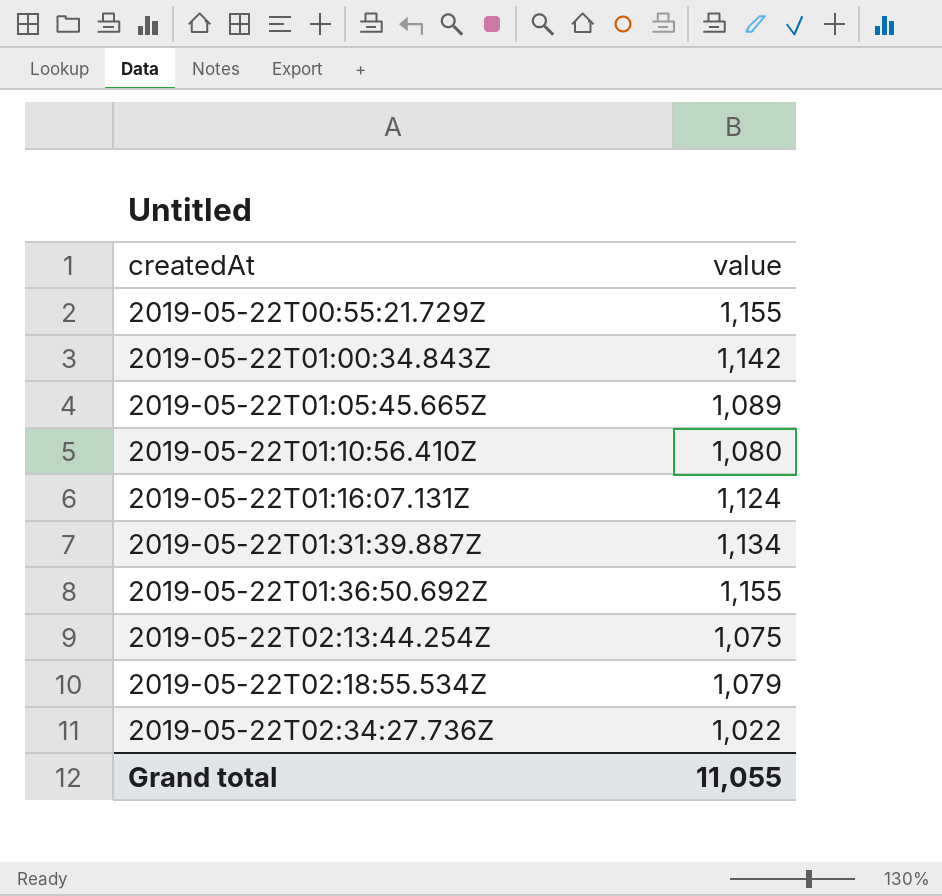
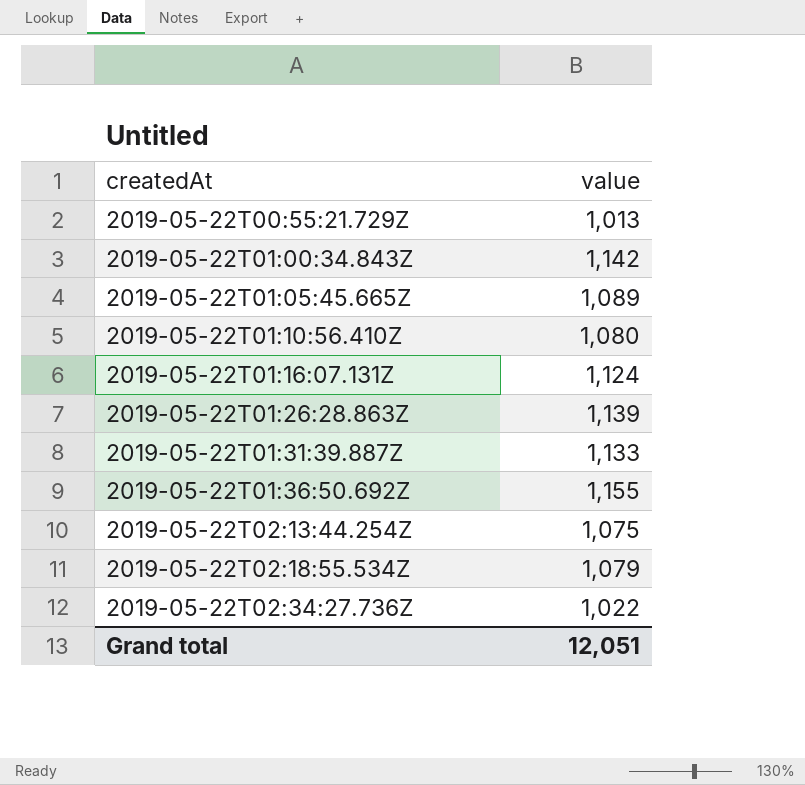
2019-05-22T00:55:21.729Z | value: 1,155 -> 1,013
row 2019-05-22T01:26:28.863Z: none -> 1,139
2019-05-22T01:31:39.887Z | value: 1,134 -> 1,133
Grand total | value: 11,055 -> 12,051

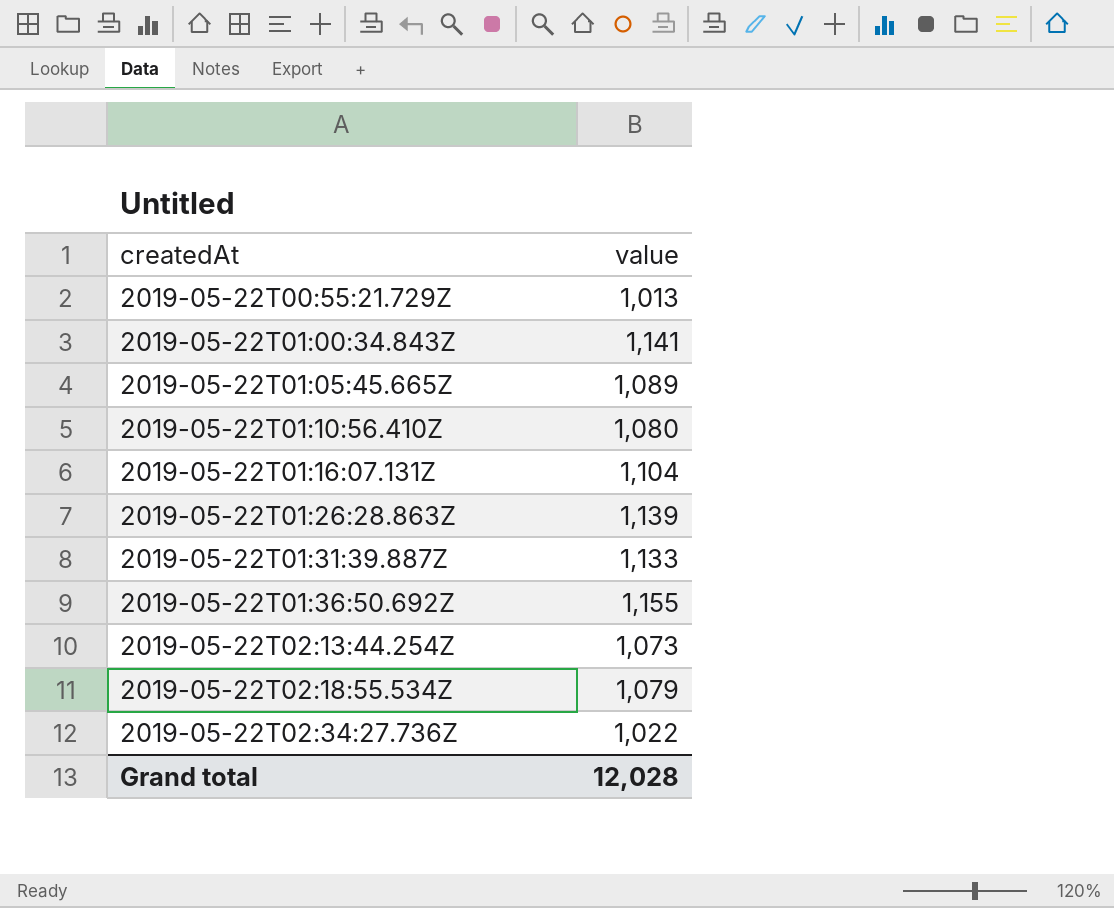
2019-05-22T01:00:34.843Z | value: 1,142 -> 1,141
2019-05-22T01:16:07.131Z | value: 1,124 -> 1,104
2019-05-22T02:13:44.254Z | value: 1,075 -> 1,073
Grand total | value: 12,051 -> 12,028

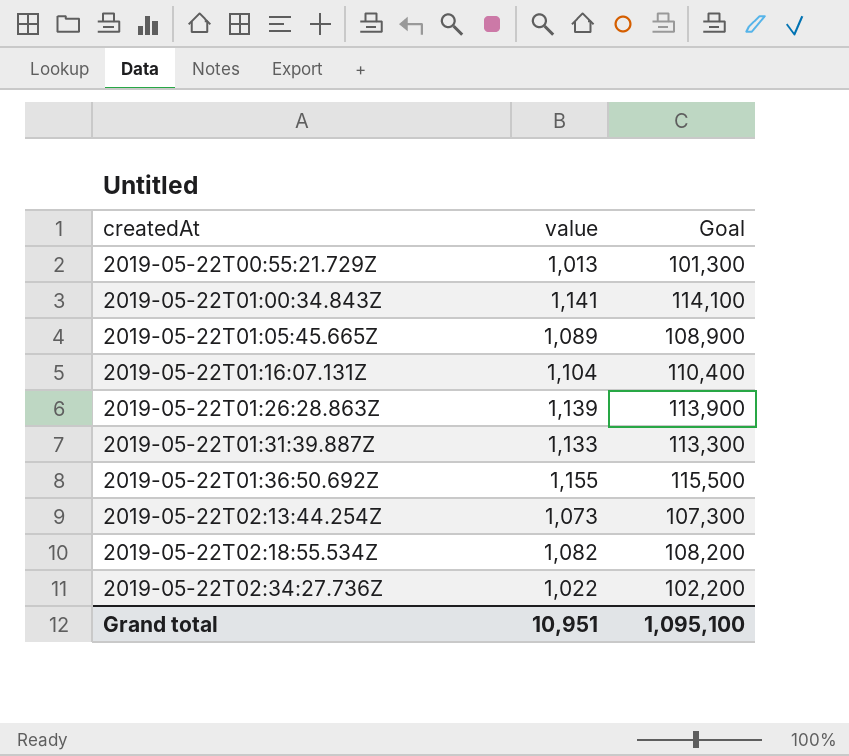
column Goal | formula: none -> [value] * 100
row 2019-05-22T01:10:56.410Z: 1,080 -> none
2019-05-22T02:18:55.534Z | value: 1,079 -> 1,082
Grand total | value: 12,028 -> 10,951

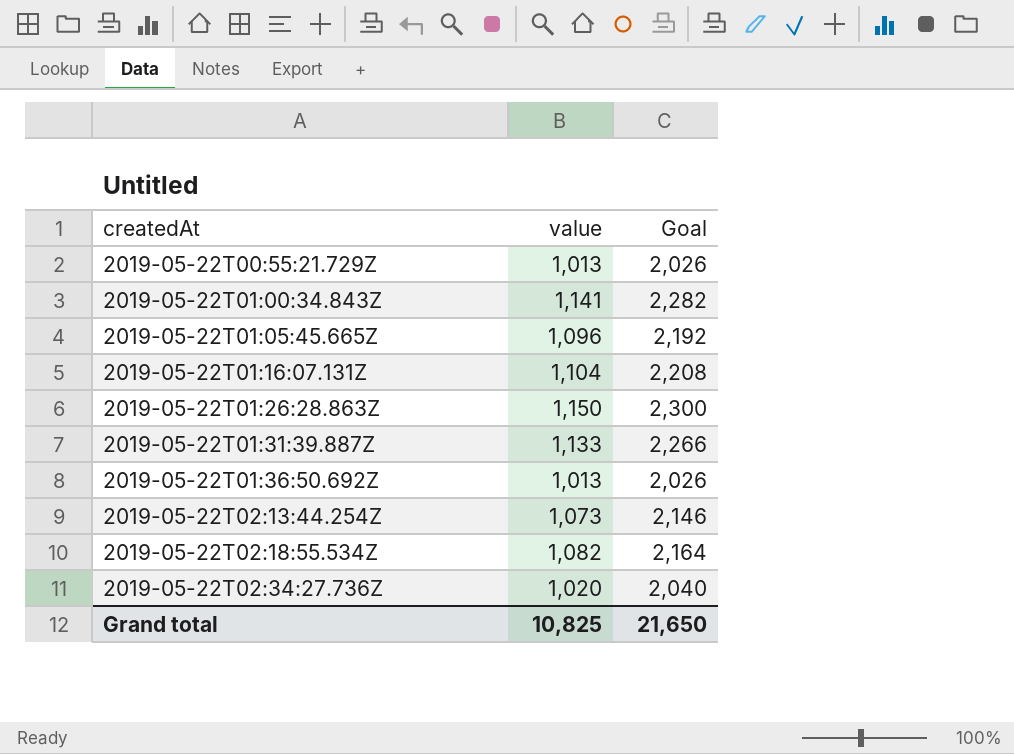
column Goal | formula: [value] * 100 -> [value] * 2
2019-05-22T01:05:45.665Z | value: 1,089 -> 1,096
2019-05-22T01:26:28.863Z | value: 1,139 -> 1,150
2019-05-22T01:36:50.692Z | value: 1,155 -> 1,013
2019-05-22T02:34:27.736Z | value: 1,022 -> 1,020
Grand total | value: 10,951 -> 10,825
Grand total | Goal: 1,095,100 -> 21,650

